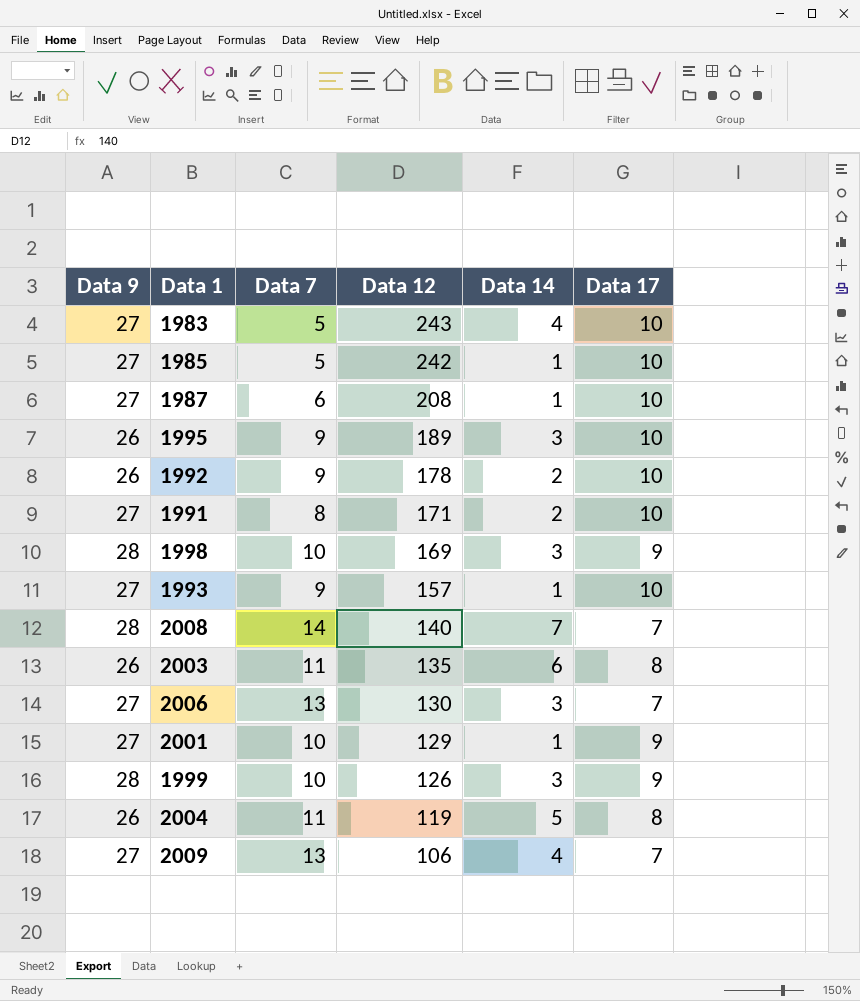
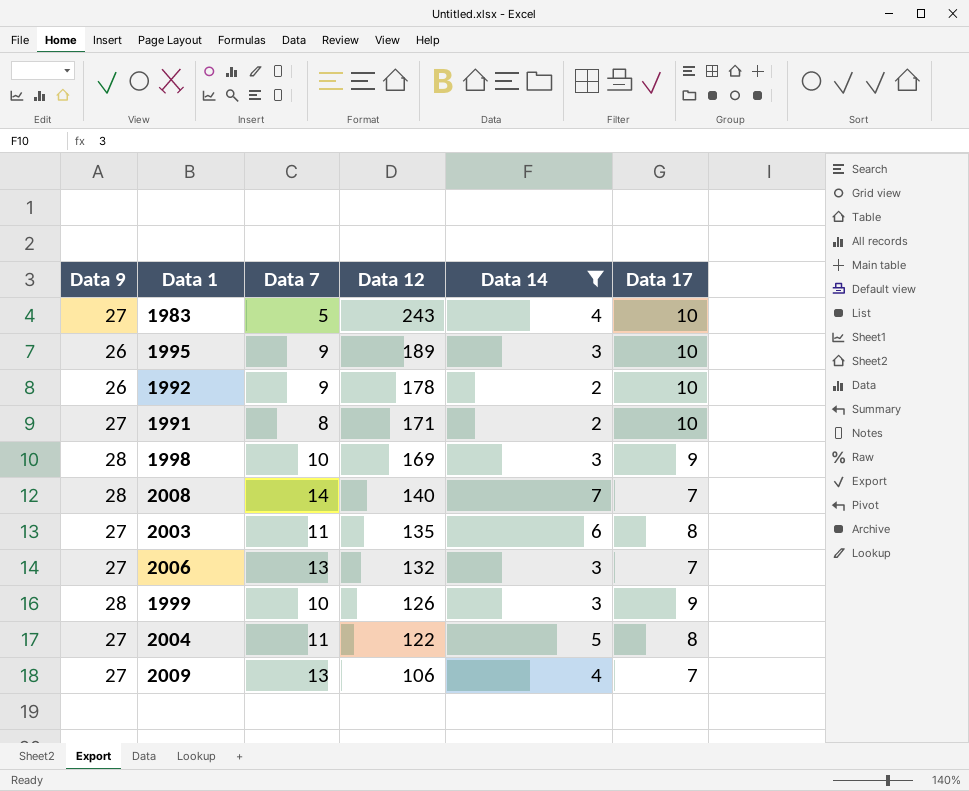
filter: none -> Data 14 != 1
2003 | Data 9: 26 -> 27
2006 | Data 12: 130 -> 132
2004 | Data 9: 26 -> 27
2004 | Data 12: 119 -> 122

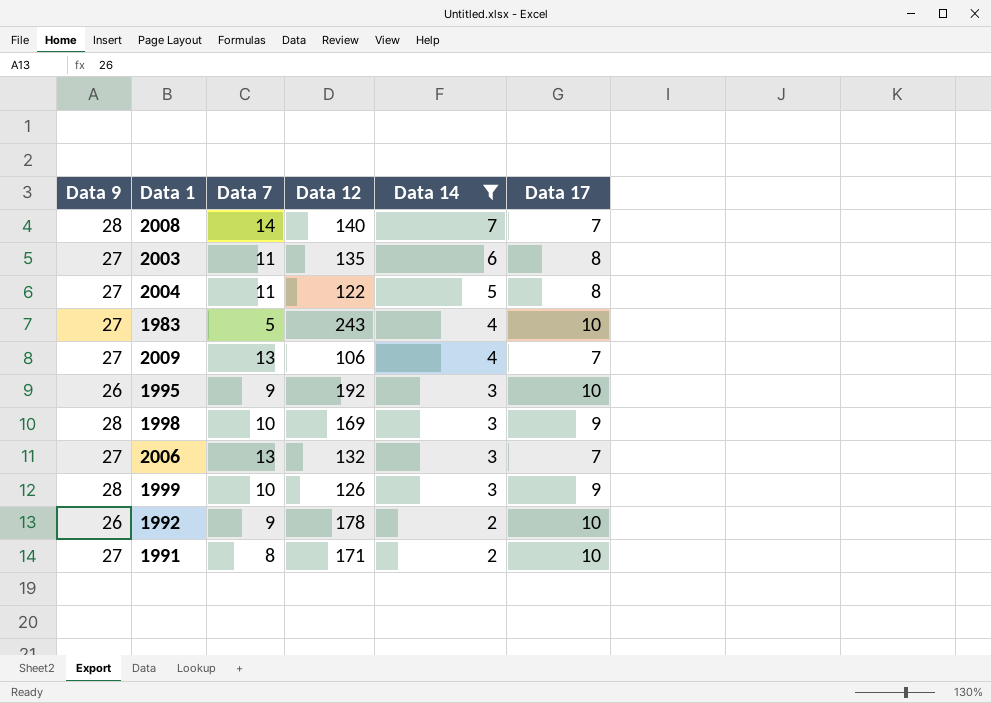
row order: Data 12 descending -> Data 14 descending
1995 | Data 12: 189 -> 192

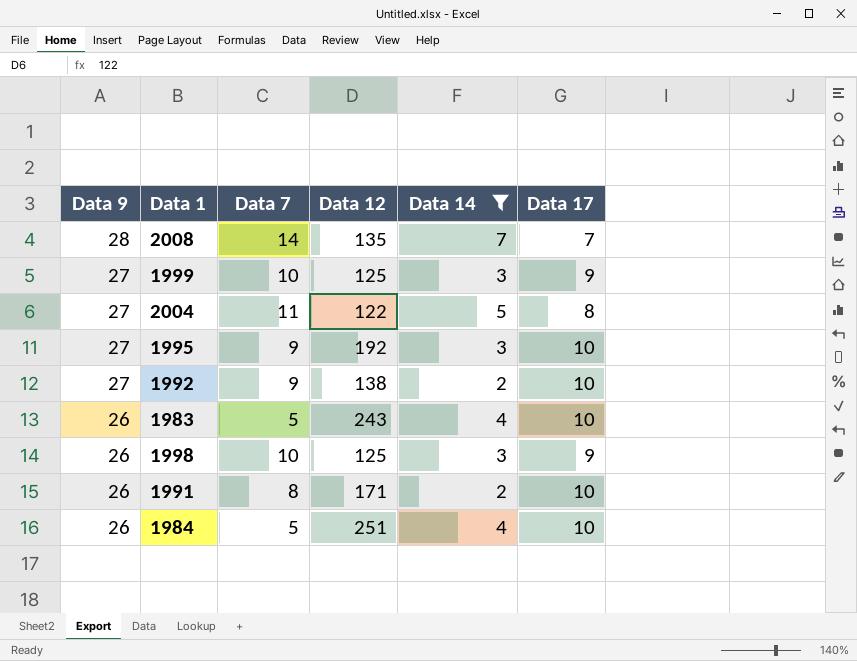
row order: Data 14 descending -> Data 9 descending
row 2003: 27 | 11 | 135 | 6 | 8 -> none
row 2009: 27 | 13 | 106 | 4 | 7 -> none
row 2006: 27 | 13 | 132 | 3 | 7 -> none
2008 | Data 12: 140 -> 135
1999 | Data 9: 28 -> 27
1999 | Data 12: 126 -> 125
1995 | Data 9: 26 -> 27
1992 | Data 9: 26 -> 27
1992 | Data 12: 178 -> 138
1983 | Data 9: 27 -> 26
1998 | Data 9: 28 -> 26
1998 | Data 12: 169 -> 125
1991 | Data 9: 27 -> 26
row 1984: none -> 26 | 5 | 251 | 4 | 10

